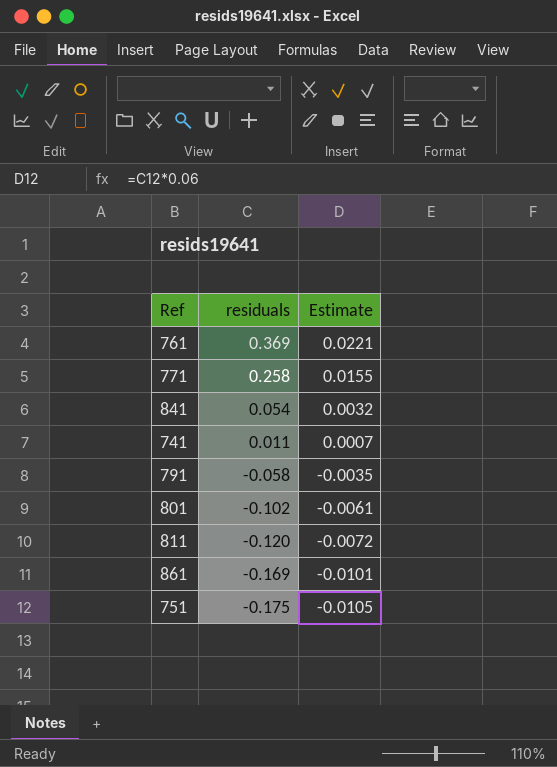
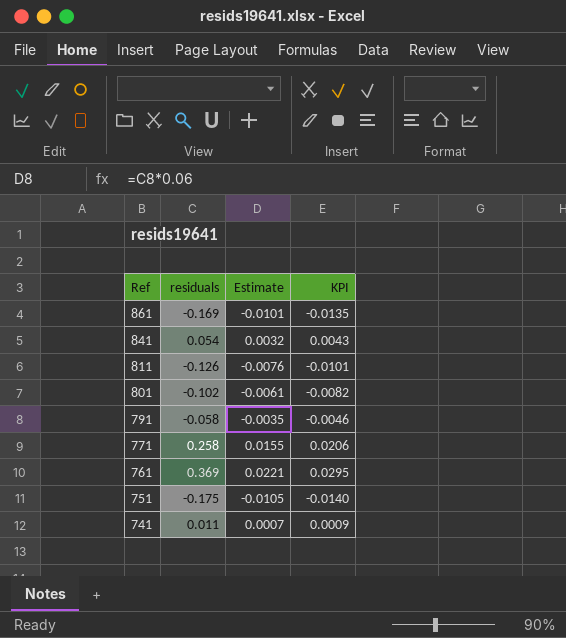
row order: residuals descending -> Ref descending
column KPI | formula: none -> [residuals] * 0.08
811 | residuals: -0.120 -> -0.126
811 | Estimate: -0.0072 -> -0.0076

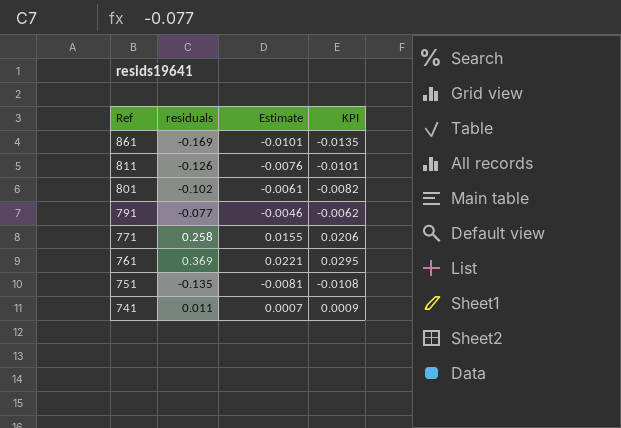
row 841: 0.054 | 0.0032 | 0.0043 -> none
791 | residuals: -0.058 -> -0.077
791 | Estimate: -0.0035 -> -0.0046
791 | KPI: -0.0046 -> -0.0062
751 | residuals: -0.175 -> -0.135
751 | Estimate: -0.0105 -> -0.0081
751 | KPI: -0.0140 -> -0.0108

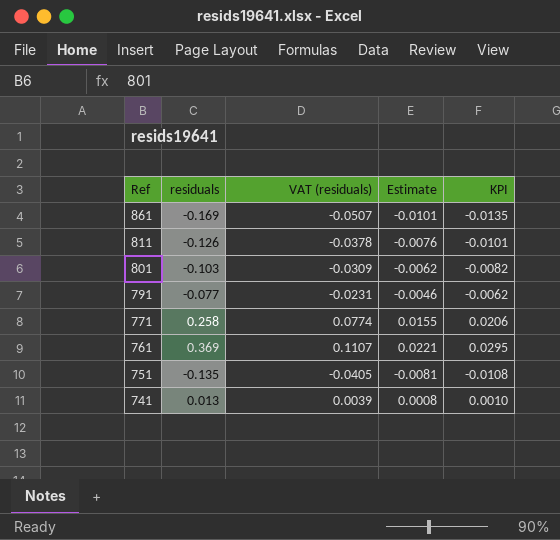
column VAT (residuals) | formula: none -> [residuals] * 0.3
801 | residuals: -0.102 -> -0.103
801 | Estimate: -0.0061 -> -0.0062
741 | residuals: 0.011 -> 0.013
741 | Estimate: 0.0007 -> 0.0008
741 | KPI: 0.0009 -> 0.0010

